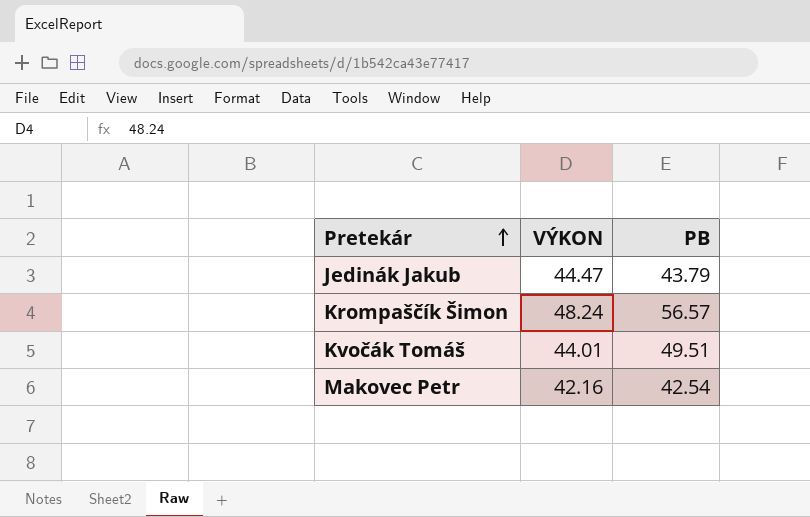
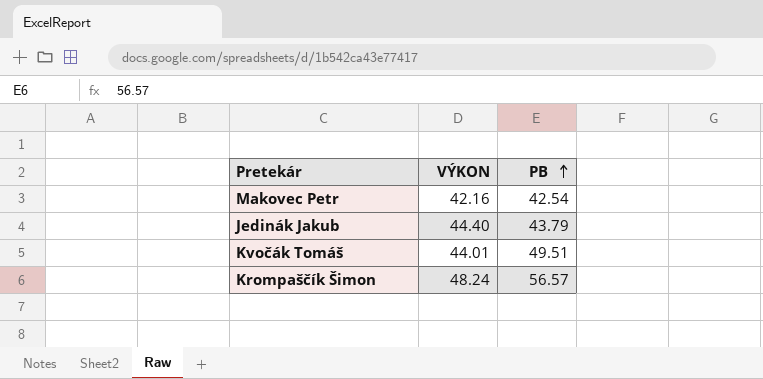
row order: Pretekár ascending -> PB ascending
Jedinák Jakub | VÝKON: 44.47 -> 44.40

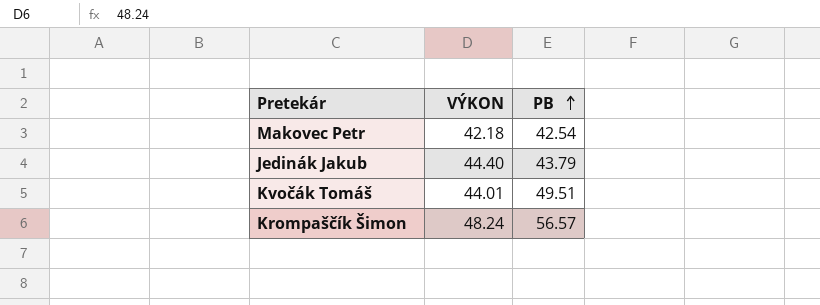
Makovec Petr | VÝKON: 42.16 -> 42.18

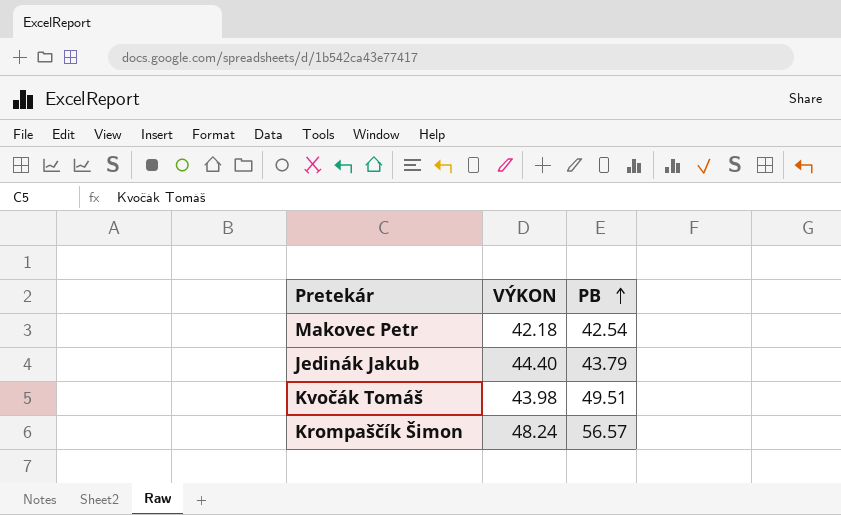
Kvočák Tomáš | VÝKON: 44.01 -> 43.98

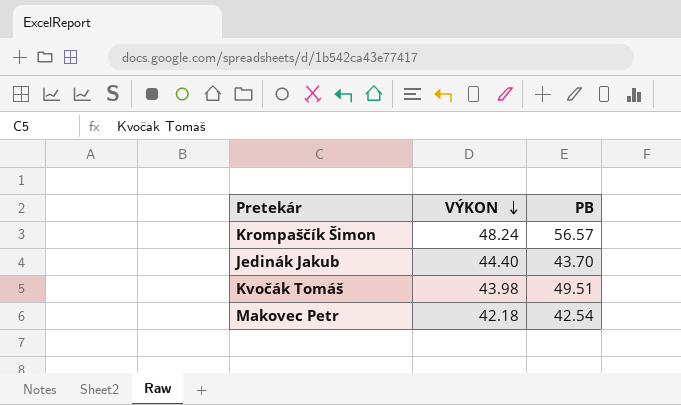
row order: PB ascending -> VÝKON descending
Jedinák Jakub | PB: 43.79 -> 43.70

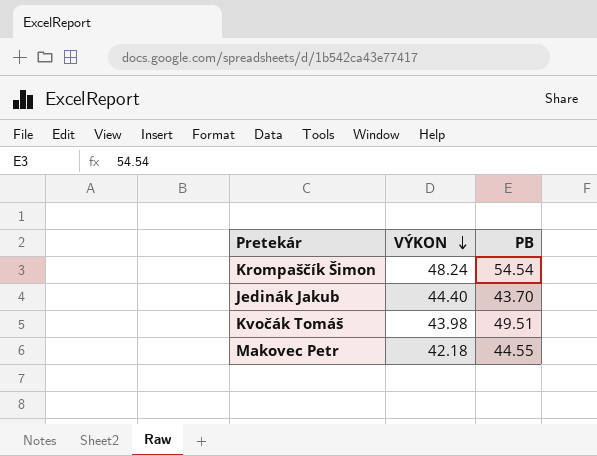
Krompaščík Šimon | PB: 56.57 -> 54.54
Makovec Petr | PB: 42.54 -> 44.55

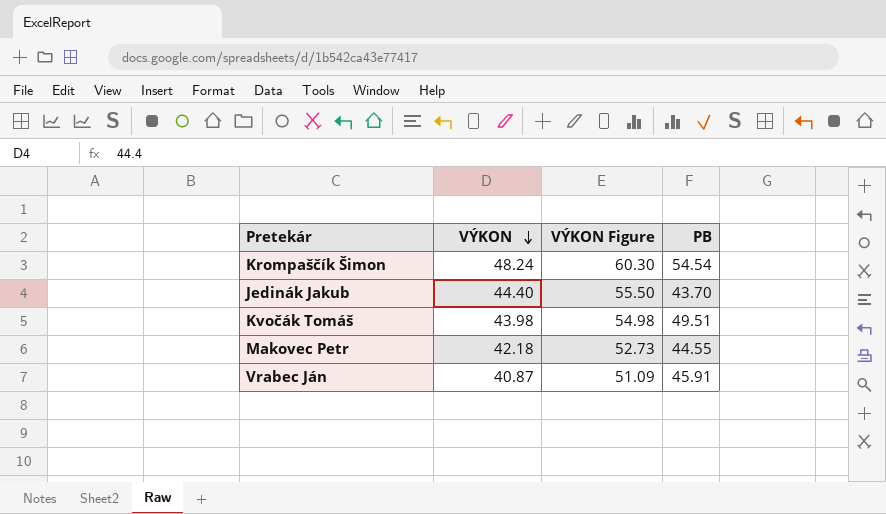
column VÝKON Figure | formula: none -> [VÝKON] * 1.25
row Vrabec Ján: none -> 40.87 | 51.09 | 45.91

